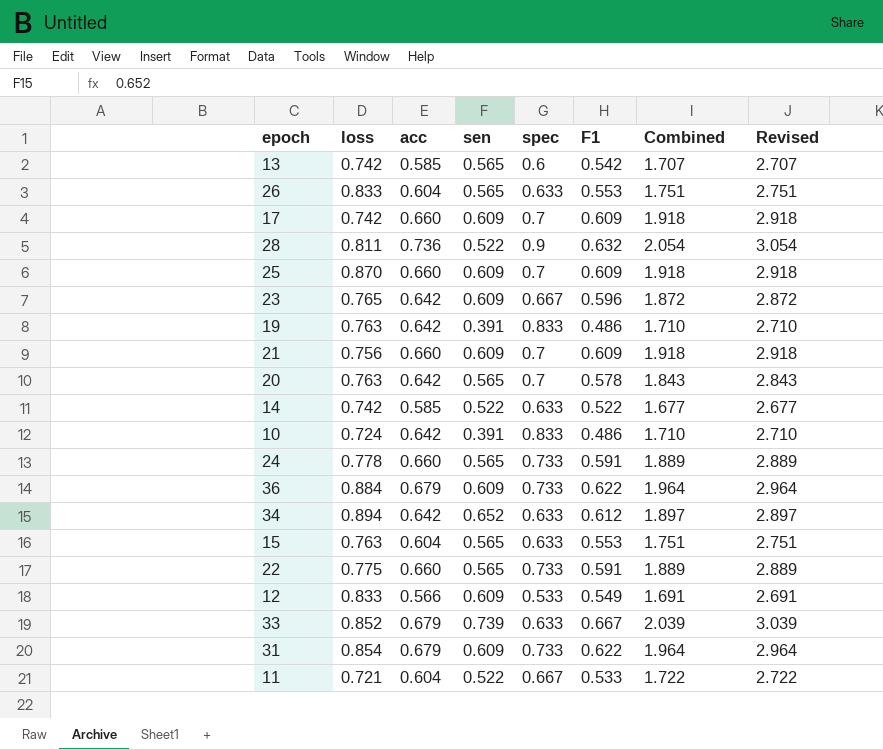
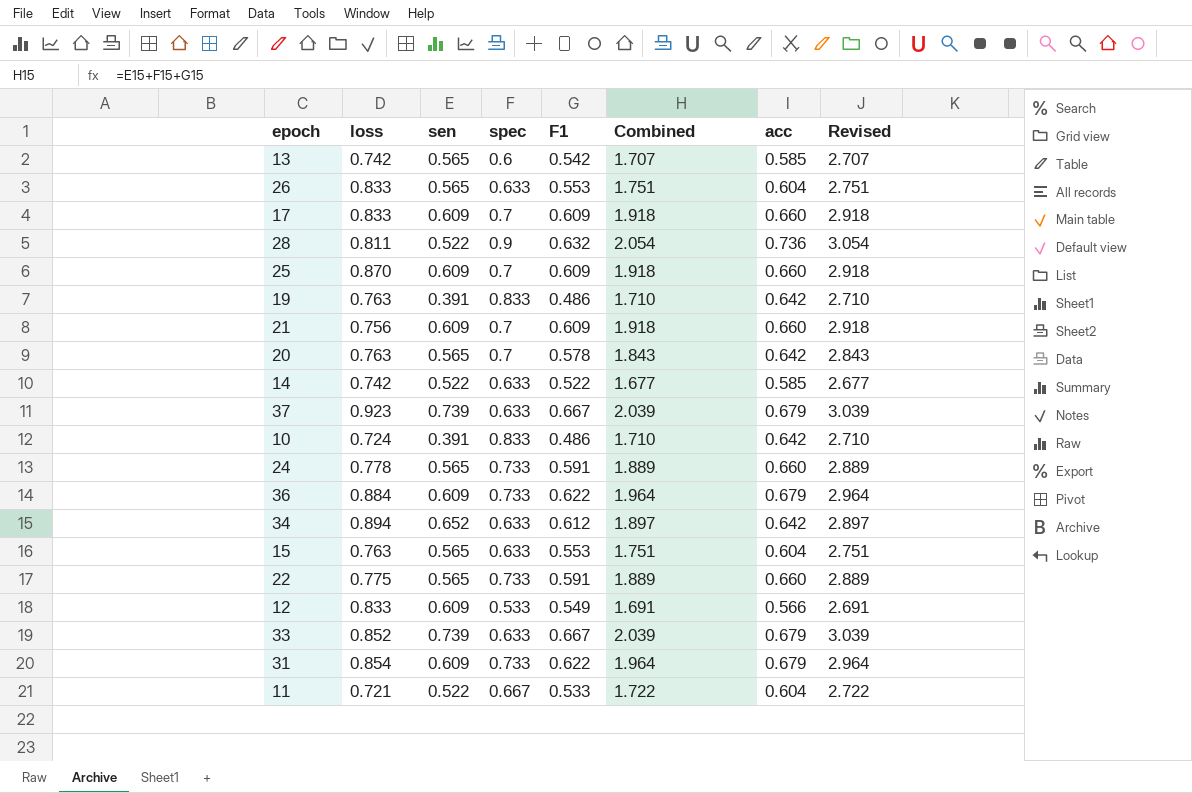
column acc | position: 3 -> 7
row 23: 0.765 | 0.642 | 0.609 | 0.667 | 0.596 | 1.872 | 2.872 -> none
17 | loss: 0.742 -> 0.833
row 37: none -> 0.923 | 0.739 | 0.633 | 0.667 | 2.039 | 0.679 | 3.039

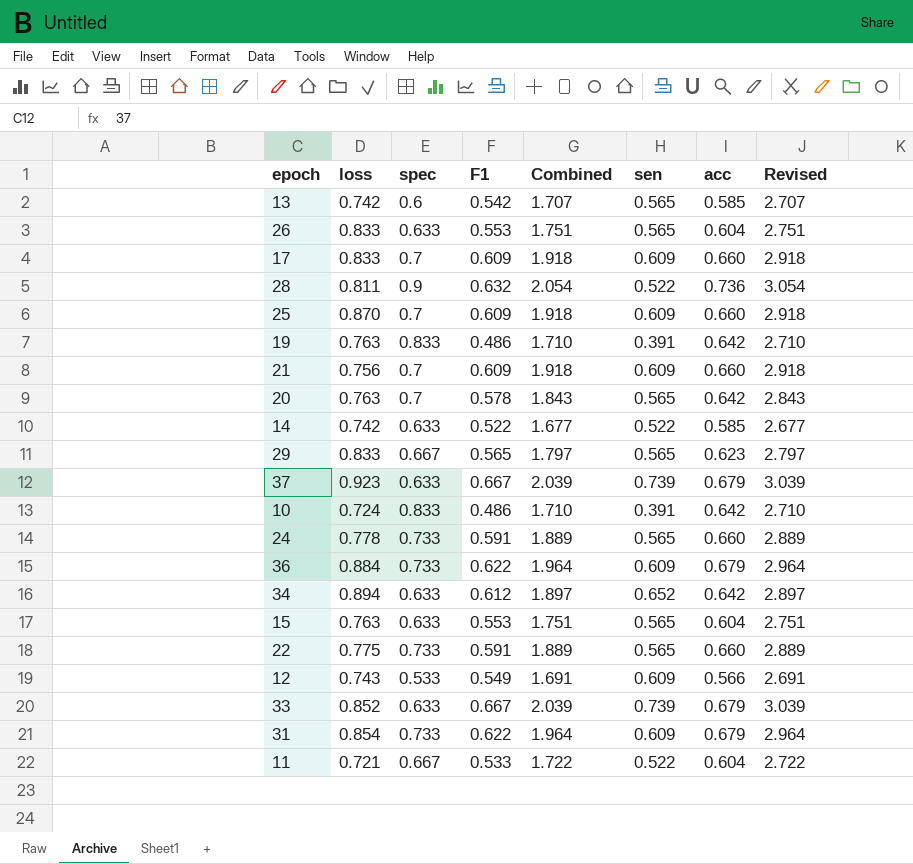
column sen | position: 3 -> 6
row 29: none -> 0.833 | 0.667 | 0.565 | 1.797 | 0.565 | 0.623 | 2.797
12 | loss: 0.833 -> 0.743

